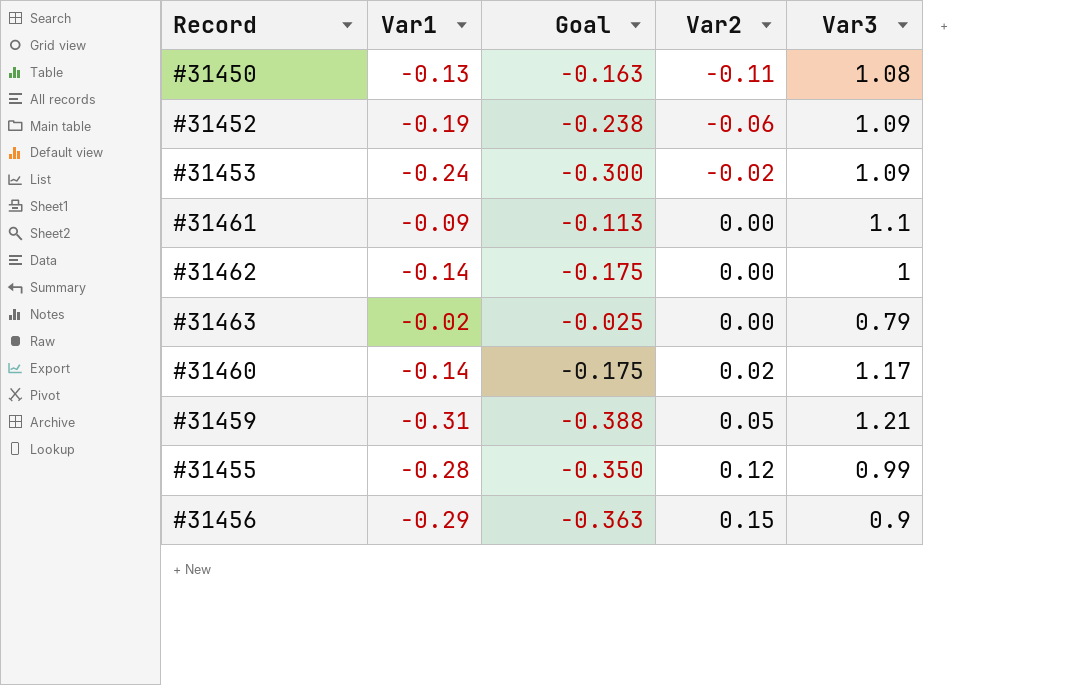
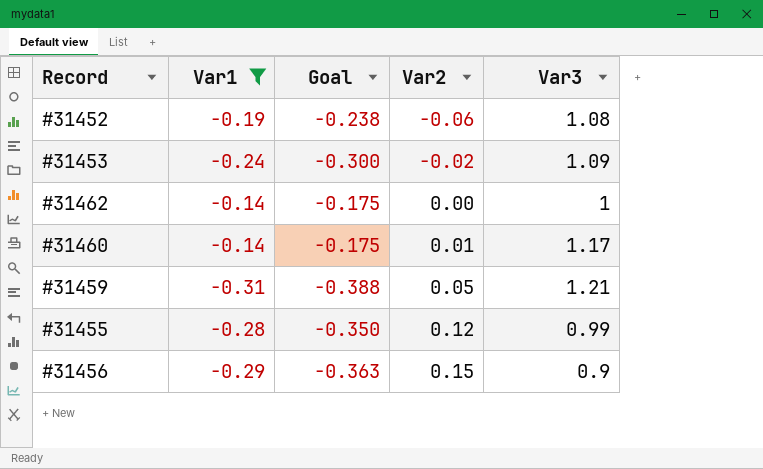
filter: none -> Var1 <= -0.14
#31452 | Var3: 1.09 -> 1.08
#31460 | Var2: 0.02 -> 0.01

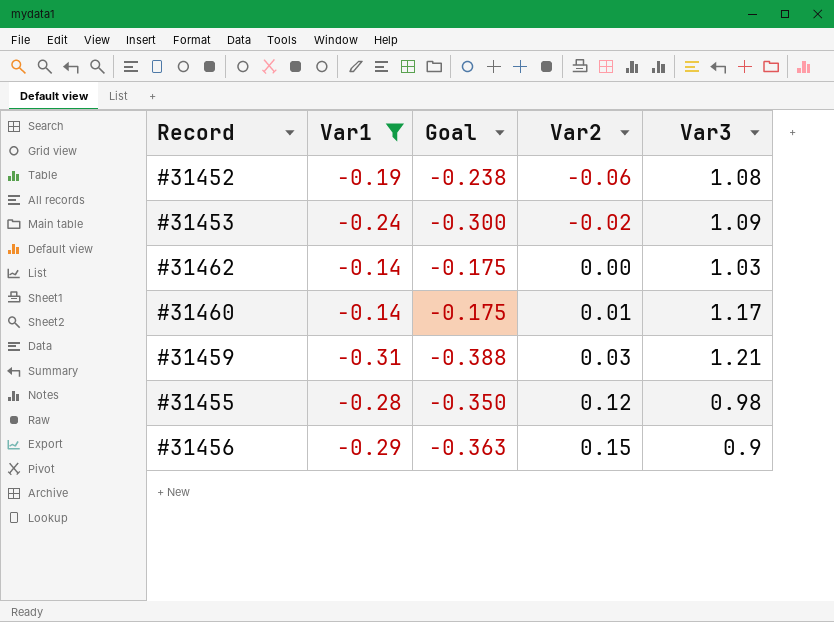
#31462 | Var3: 1 -> 1.03
#31459 | Var2: 0.05 -> 0.03
#31455 | Var3: 0.99 -> 0.98

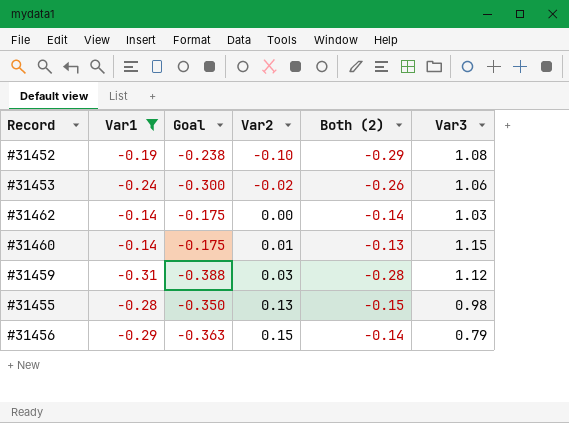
column Both (2) | formula: none -> [Var1] + [Var2]
#31452 | Var2: -0.06 -> -0.10
#31453 | Var3: 1.09 -> 1.06
#31460 | Var3: 1.17 -> 1.15
#31459 | Var3: 1.21 -> 1.12
#31455 | Var2: 0.12 -> 0.13
#31456 | Var3: 0.9 -> 0.79

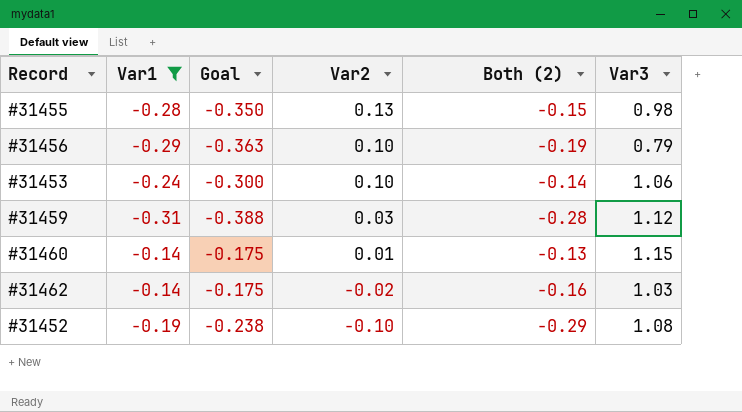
row order: Var2 ascending -> Var2 descending
#31456 | Var2: 0.15 -> 0.10
#31456 | Both (2): -0.14 -> -0.19
#31453 | Var2: -0.02 -> 0.10
#31453 | Both (2): -0.26 -> -0.14
#31462 | Var2: 0.00 -> -0.02
#31462 | Both (2): -0.14 -> -0.16

